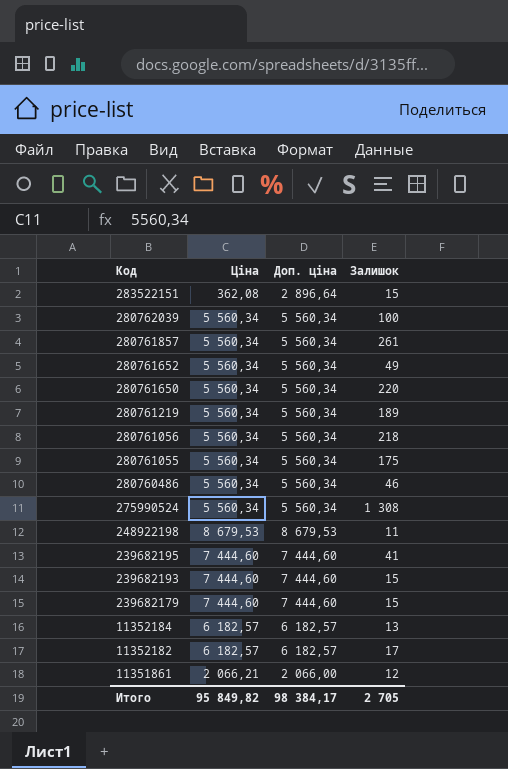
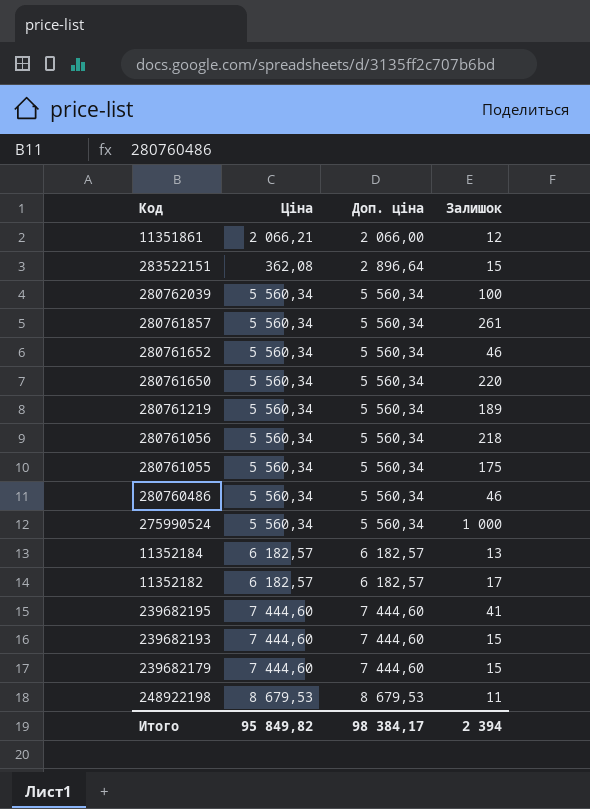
row order: Код descending -> Доп. ціна ascending
280761652 | Залишок: 49 -> 46
275990524 | Залишок: 1 308 -> 1 000
Итого | Залишок: 2 705 -> 2 394

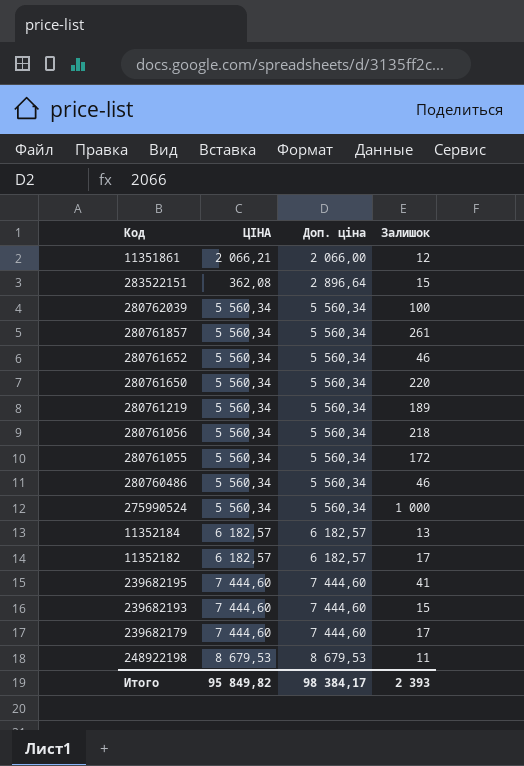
column name: Ціна -> ЦІНА
280761055 | Залишок: 175 -> 172
239682179 | Залишок: 15 -> 17
Итого | Залишок: 2 394 -> 2 393

